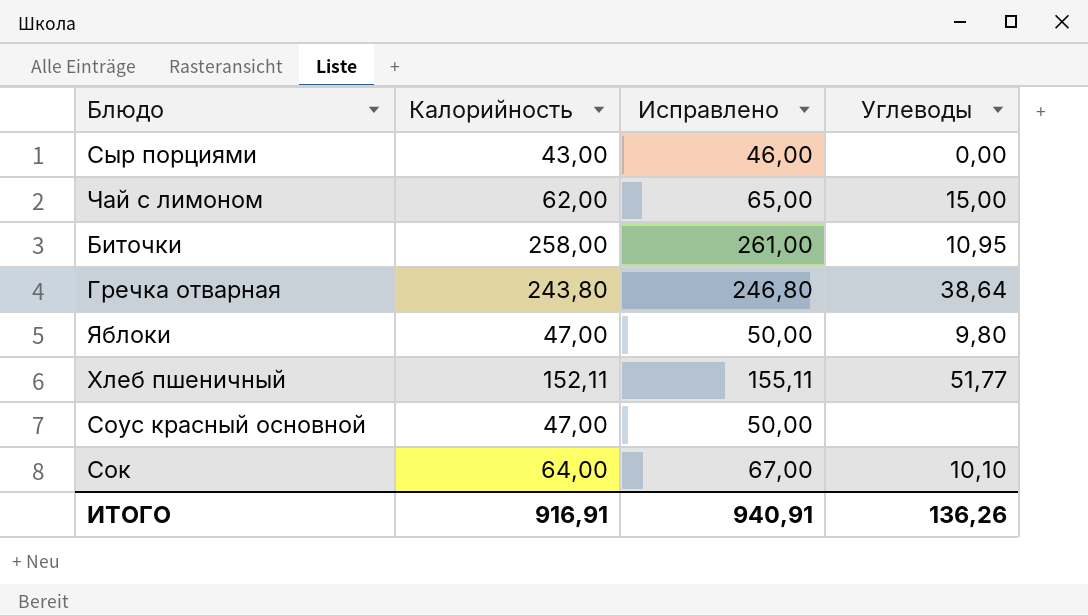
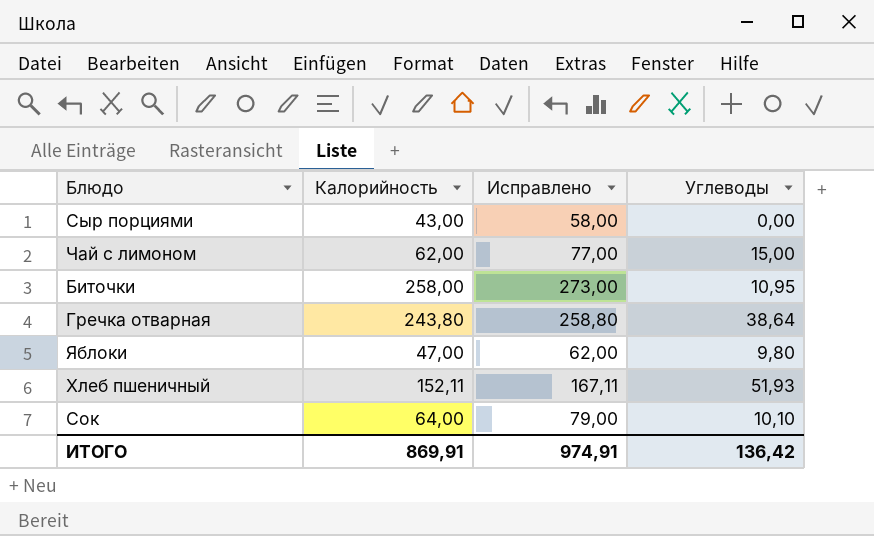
column Исправлено | formula: [Калорийность] + 3 -> [Калорийность] + 15
row Соус красный основной: 47,00 | 50,00 | none -> none
Хлеб пшеничный | Углеводы: 51,77 -> 51,93
ИТОГО | Калорийность: 916,91 -> 869,91
ИТОГО | Исправлено: 940,91 -> 974,91
ИТОГО | Углеводы: 136,26 -> 136,42

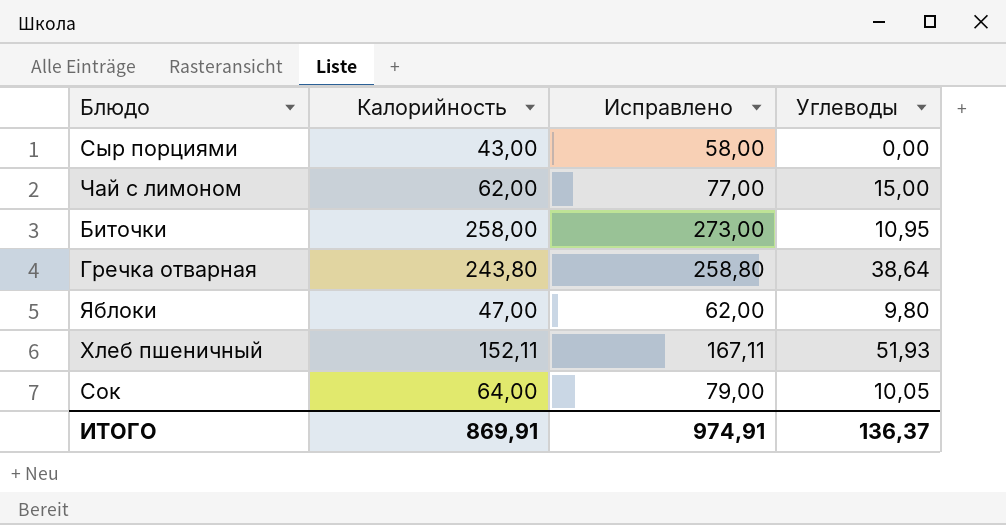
Сок | Углеводы: 10,10 -> 10,05
ИТОГО | Углеводы: 136,42 -> 136,37

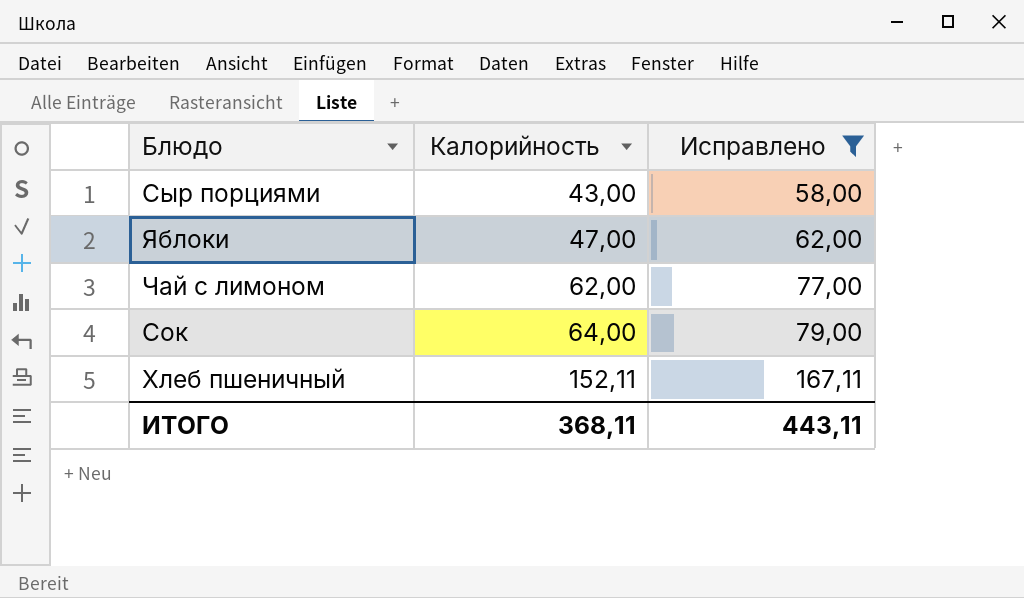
filter: none -> Исправлено <= 167,11
row order: none -> Калорийность ascending
column Углеводы | position: 4 -> none
ИТОГО | Калорийность: 869,91 -> 368,11
ИТОГО | Исправлено: 974,91 -> 443,11

